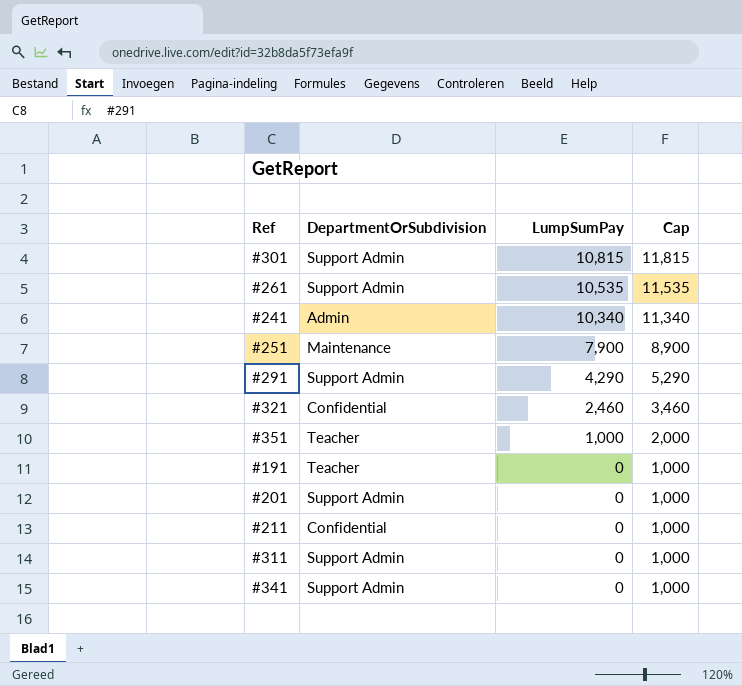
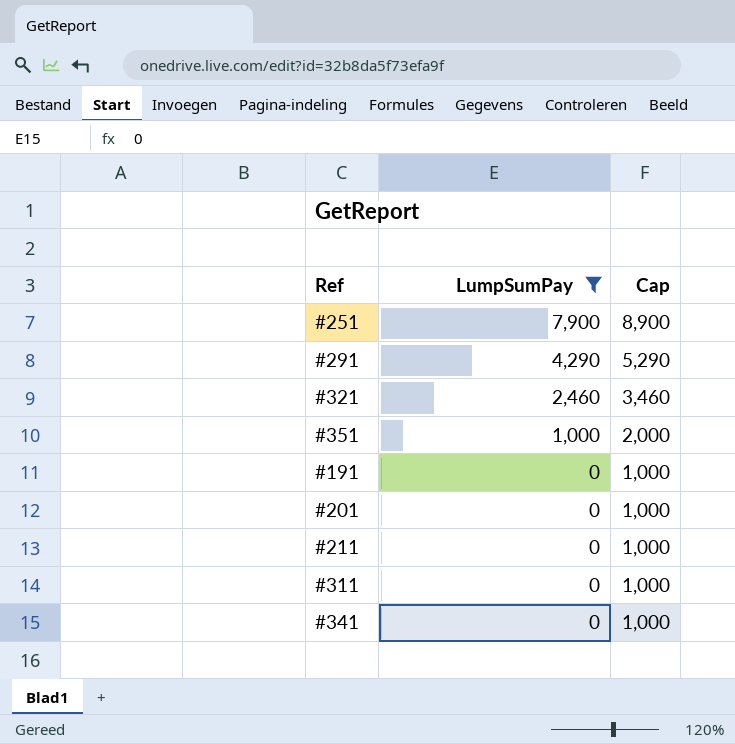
filter: none -> LumpSumPay <= 7,900
column DepartmentOrSubdivision | position: 2 -> none

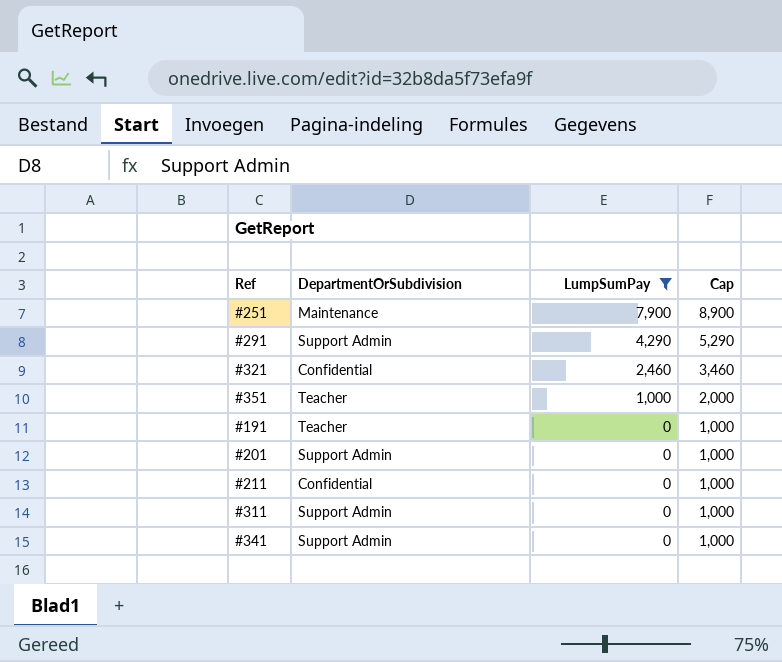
column DepartmentOrSubdivision | position: none -> 2

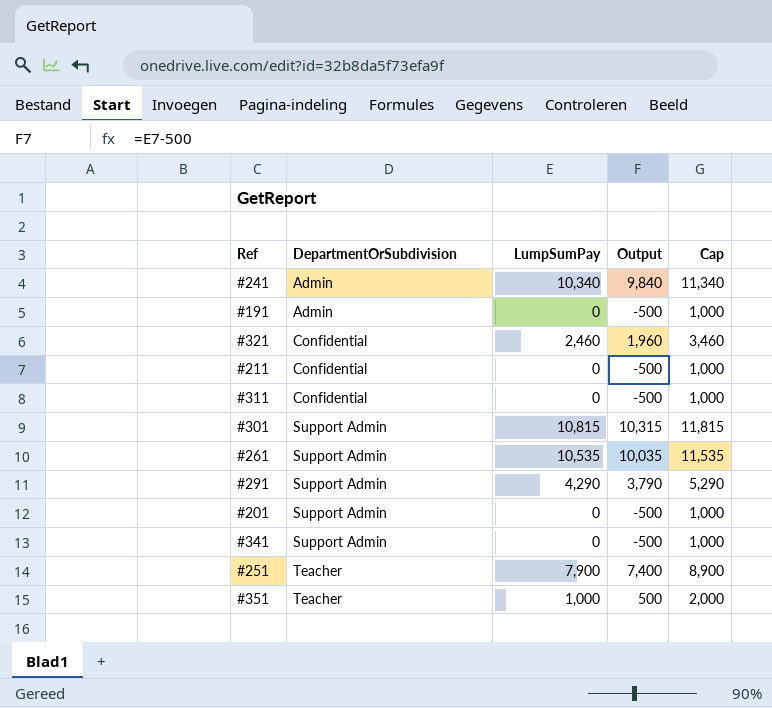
filter: LumpSumPay <= 7,900 -> none
row order: LumpSumPay descending -> DepartmentOrSubdivision ascending
column Output | formula: none -> [LumpSumPay] - 500
#191 | DepartmentOrSubdivision: Teacher -> Admin
#311 | DepartmentOrSubdivision: Support Admin -> Confidential
#251 | DepartmentOrSubdivision: Maintenance -> Teacher

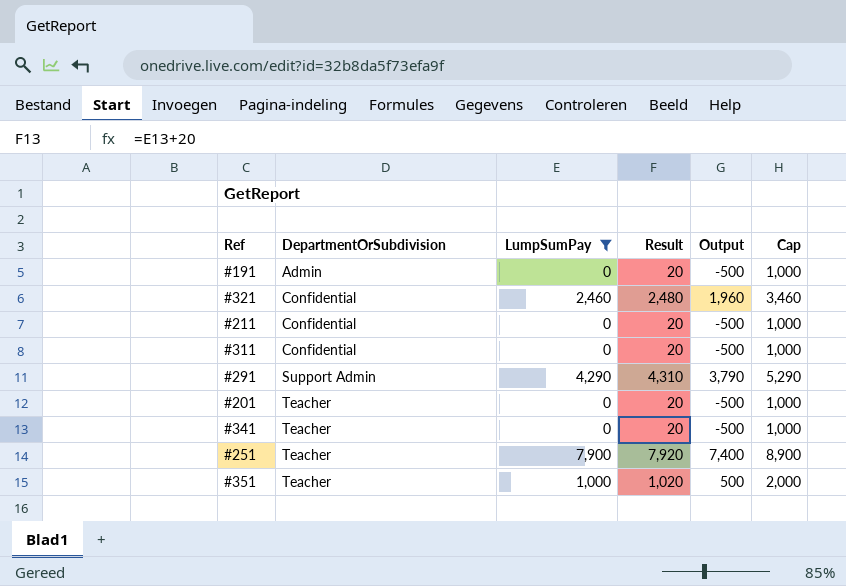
filter: none -> LumpSumPay <= 7,900
column Result | formula: none -> [LumpSumPay] + 20
#201 | DepartmentOrSubdivision: Support Admin -> Teacher
#341 | DepartmentOrSubdivision: Support Admin -> Teacher

